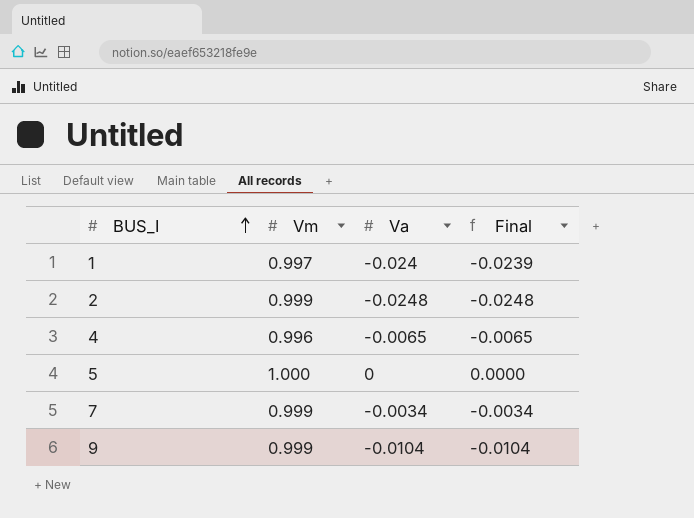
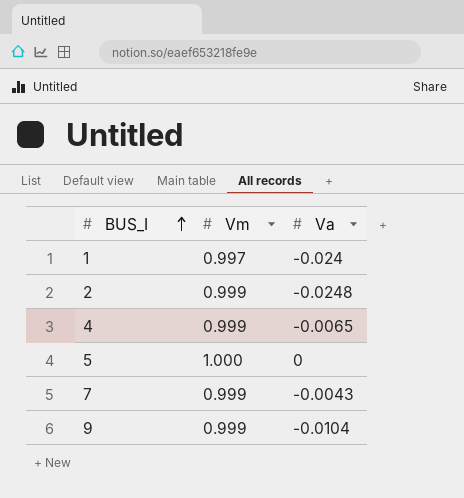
column Final | formula: [Vm] * [Va] -> none
4 | Vm: 0.996 -> 0.999
7 | Va: -0.0034 -> -0.0043

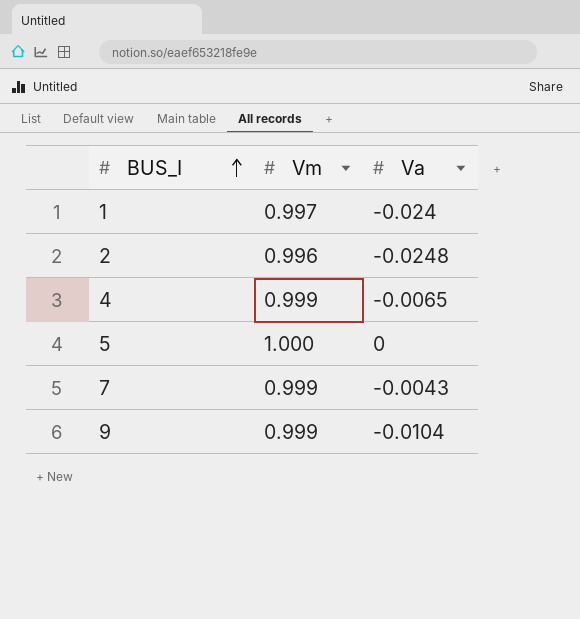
2 | Vm: 0.999 -> 0.996

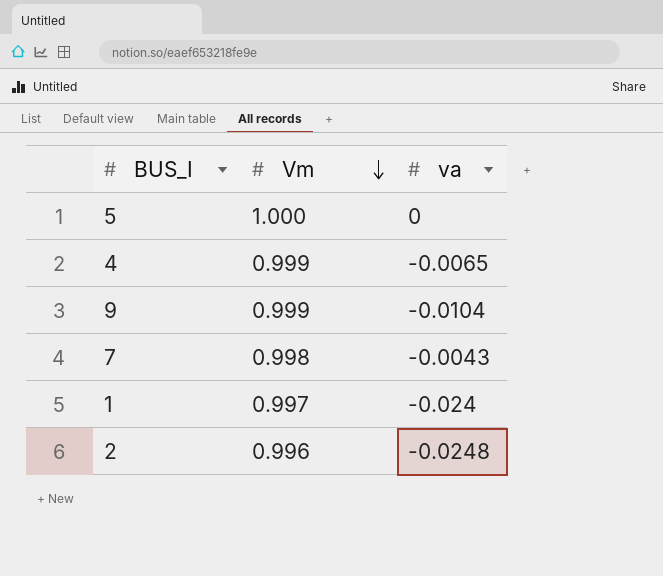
row order: BUS_I ascending -> Vm descending
column name: Va -> va
7 | Vm: 0.999 -> 0.998

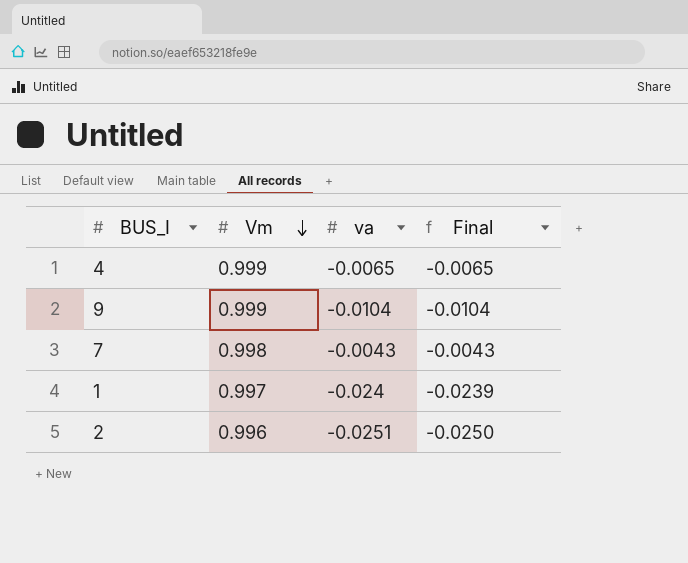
column Final | formula: none -> [Vm] * [va]
row 5: 1.000 | 0 -> none
2 | va: -0.0248 -> -0.0251

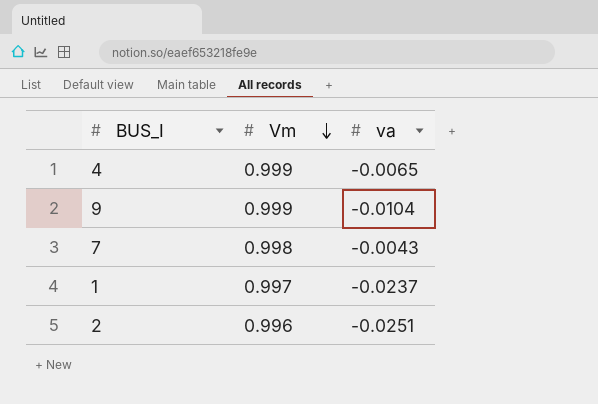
column Final | formula: [Vm] * [va] -> none
1 | va: -0.024 -> -0.0237

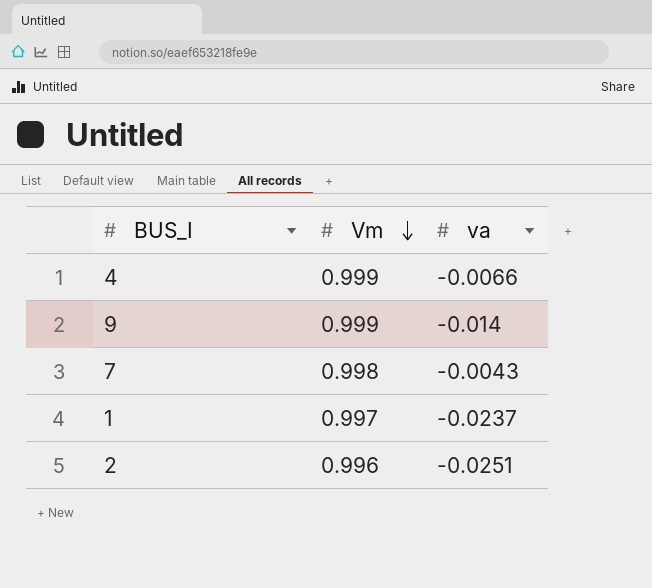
4 | va: -0.0065 -> -0.0066
9 | va: -0.0104 -> -0.014

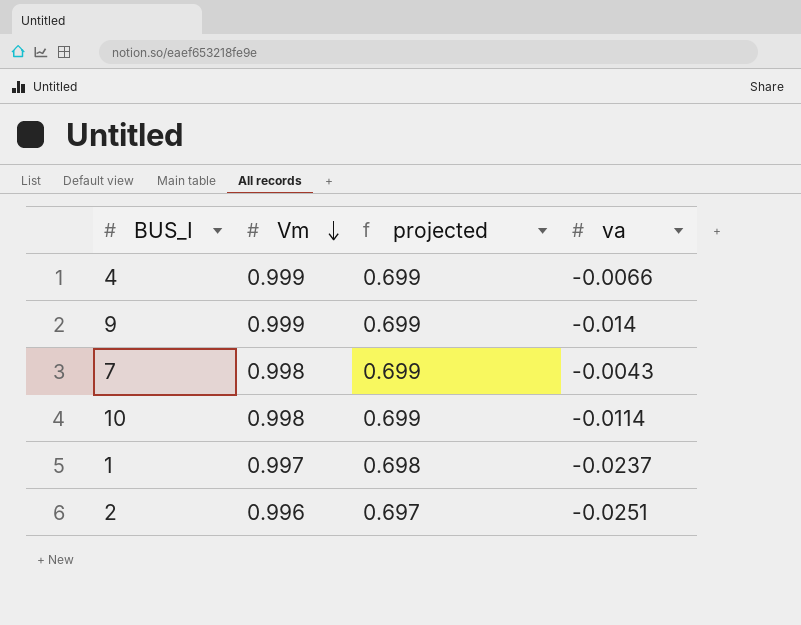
column projected | formula: none -> [Vm] * 0.7
row 10: none -> 0.998 | 0.699 | -0.0114

